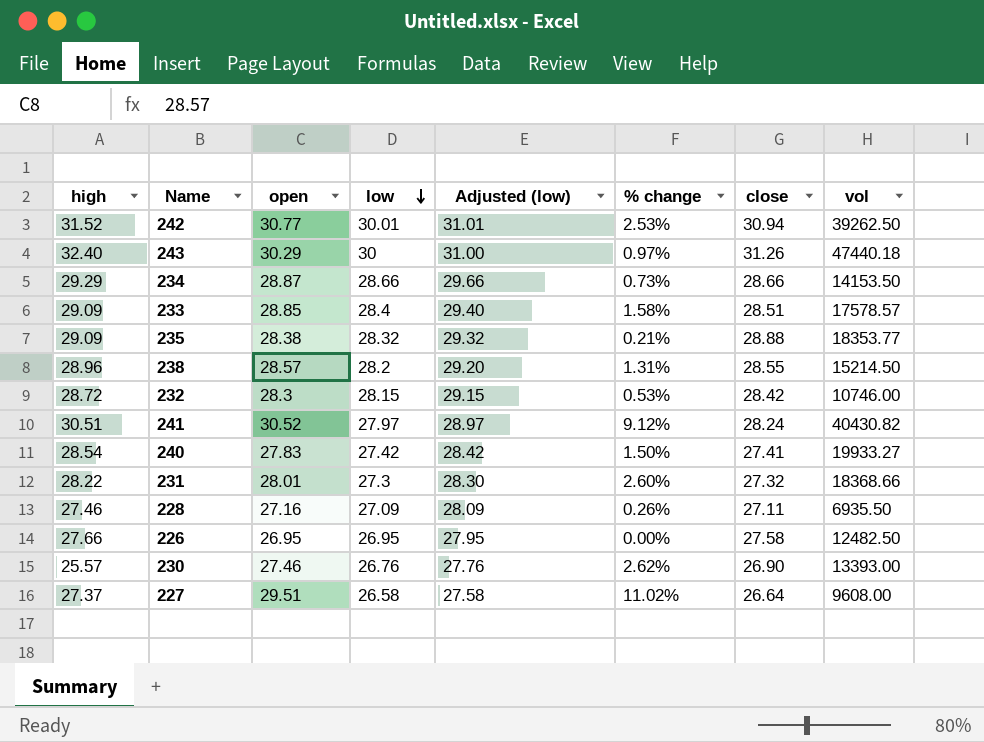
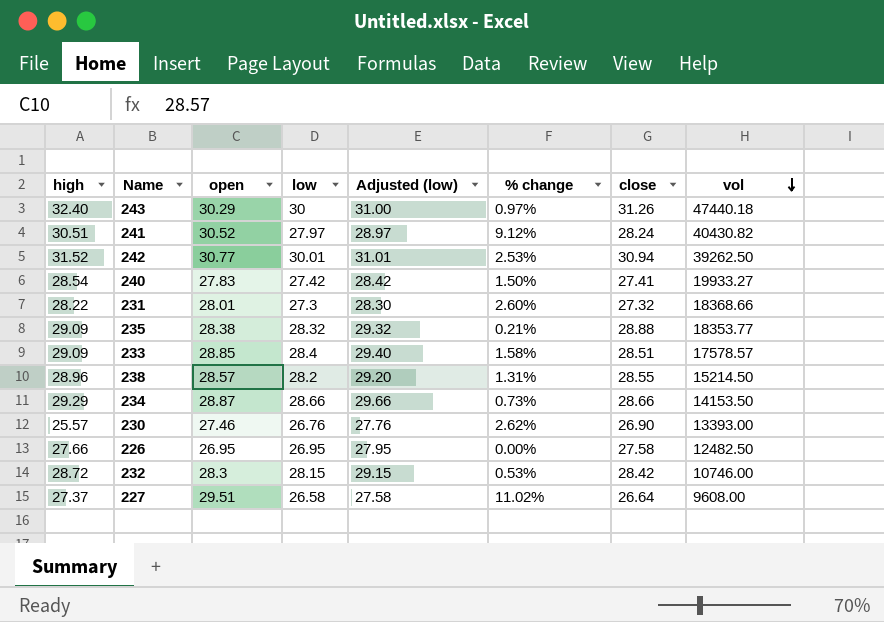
row order: low descending -> vol descending
row 228: 27.46 | 27.16 | 27.09 | 28.09 | 0.26% | 27.11 | 6935.50 -> none

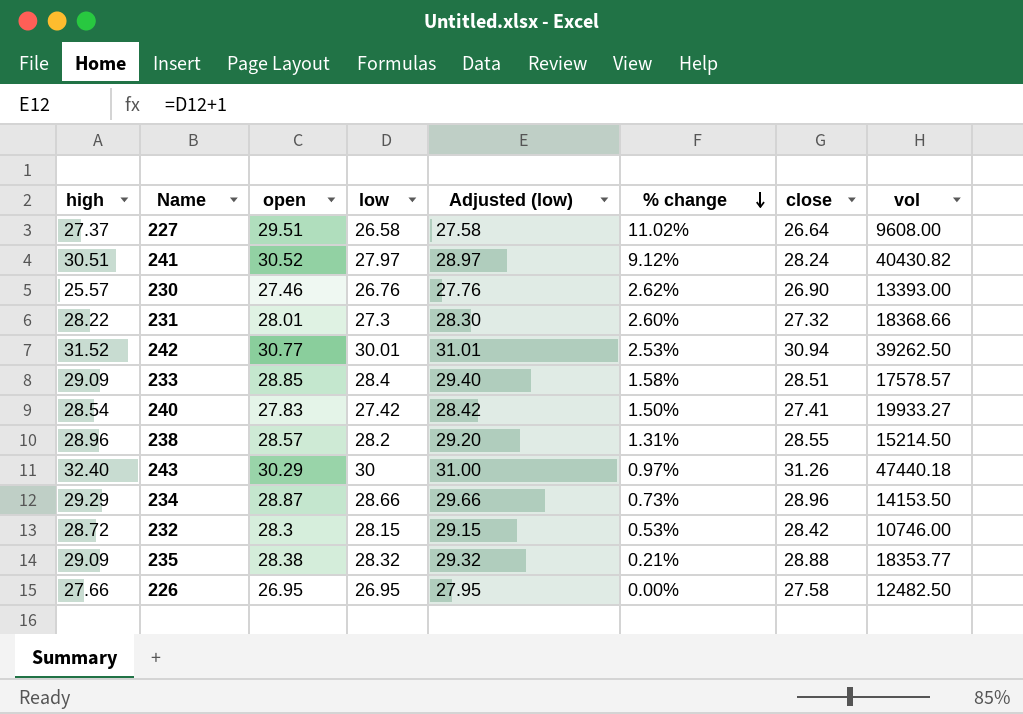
row order: vol descending -> % change descending
234 | close: 28.66 -> 28.96

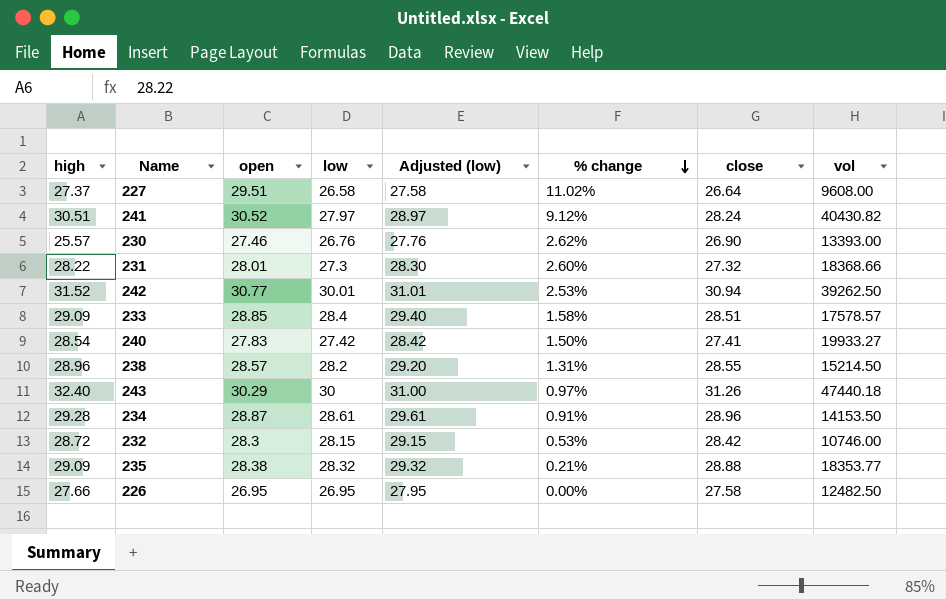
234 | high: 29.29 -> 29.28
234 | low: 28.66 -> 28.61
234 | Adjusted (low): 29.66 -> 29.61
234 | % change: 0.73% -> 0.91%

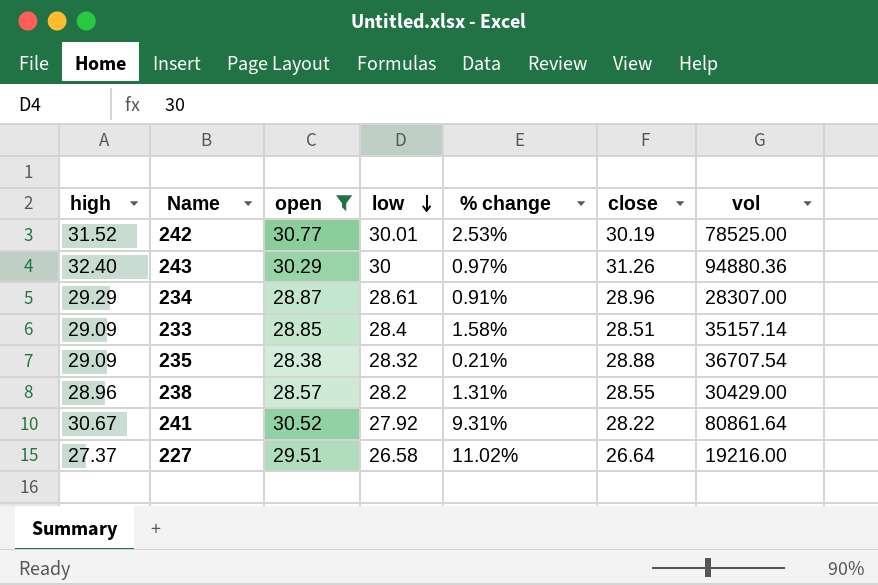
filter: none -> open >= 28.38
row order: % change descending -> low descending
column Adjusted (low) | formula: [low] + 1 -> none
242 | close: 30.94 -> 30.19
242 | vol: 39262.50 -> 78525.00
243 | vol: 47440.18 -> 94880.36
234 | high: 29.28 -> 29.29
234 | vol: 14153.50 -> 28307.00
233 | vol: 17578.57 -> 35157.14
235 | vol: 18353.77 -> 36707.54
238 | vol: 15214.50 -> 30429.00
241 | high: 30.51 -> 30.67
241 | low: 27.97 -> 27.92
241 | % change: 9.12% -> 9.31%
241 | close: 28.24 -> 28.22
241 | vol: 40430.82 -> 80861.64
227 | vol: 9608.00 -> 19216.00

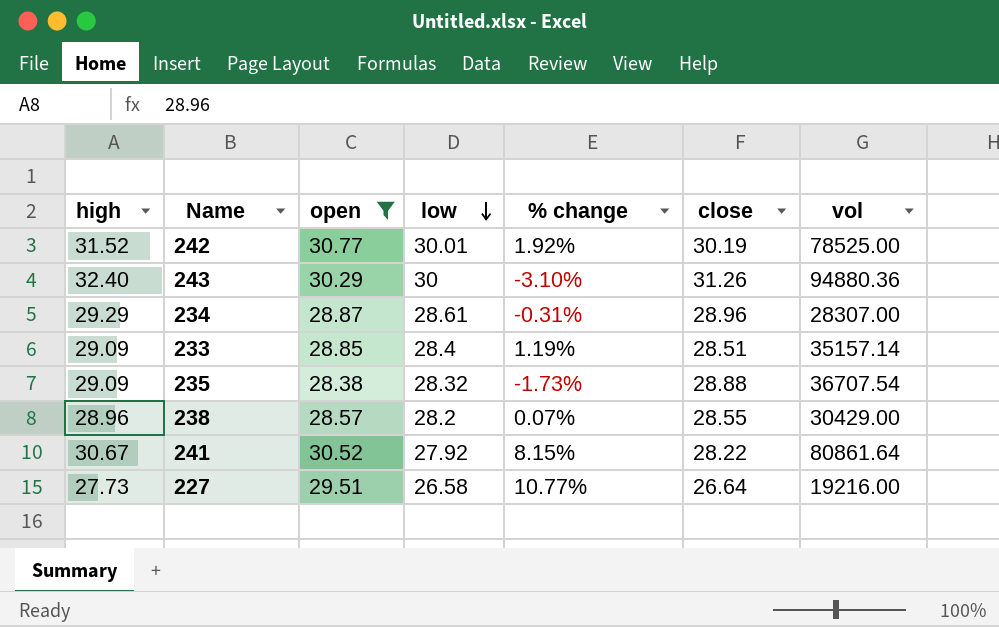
column % change | formula: ([open] - [low]) / [low] -> ([open] - [close]) / [close]
227 | high: 27.37 -> 27.73

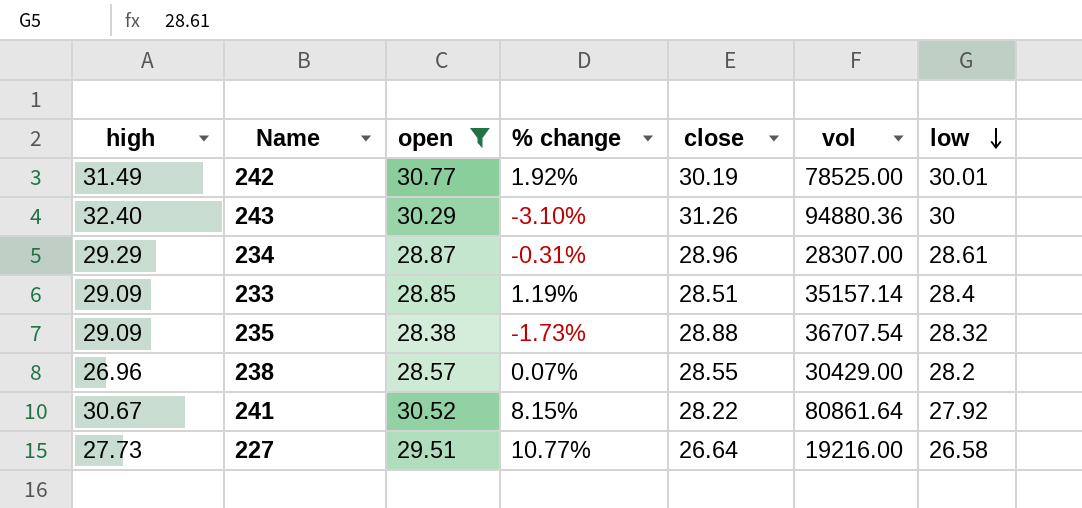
column low | position: 4 -> 7
242 | high: 31.52 -> 31.49
238 | high: 28.96 -> 26.96

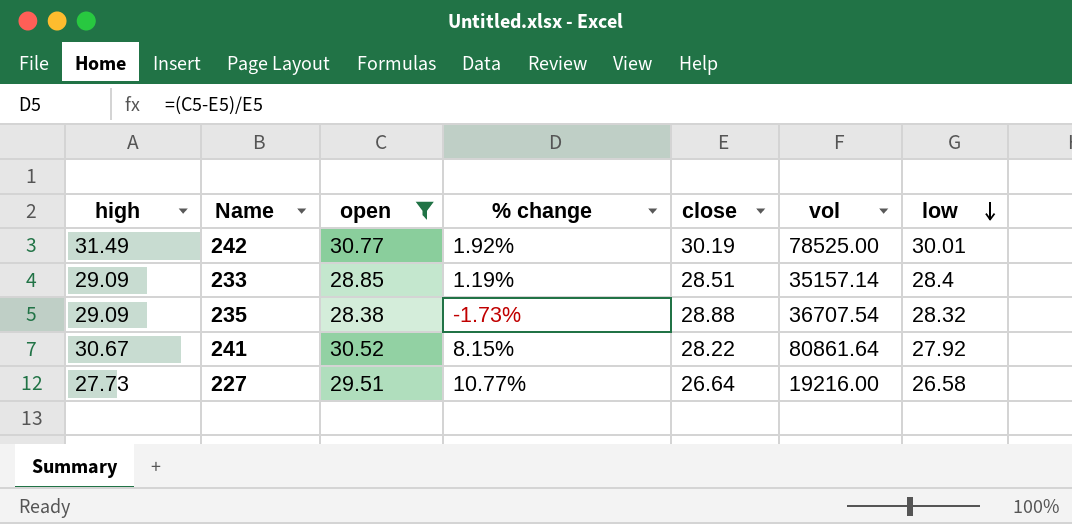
row 243: 32.40 | 30.29 | -3.10% | 31.26 | 94880.36 | 30 -> none
row 234: 29.29 | 28.87 | -0.31% | 28.96 | 28307.00 | 28.61 -> none
row 238: 26.96 | 28.57 | 0.07% | 28.55 | 30429.00 | 28.2 -> none

